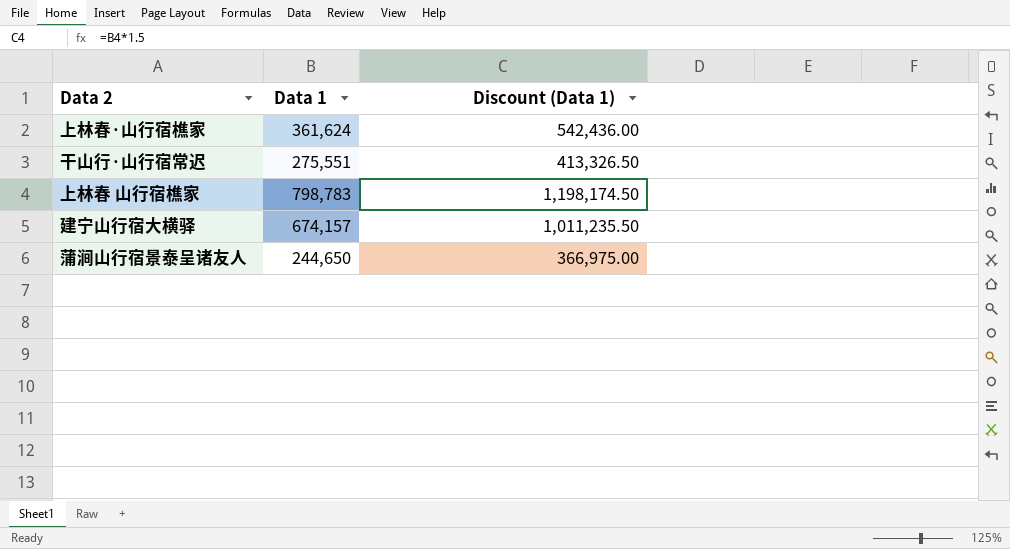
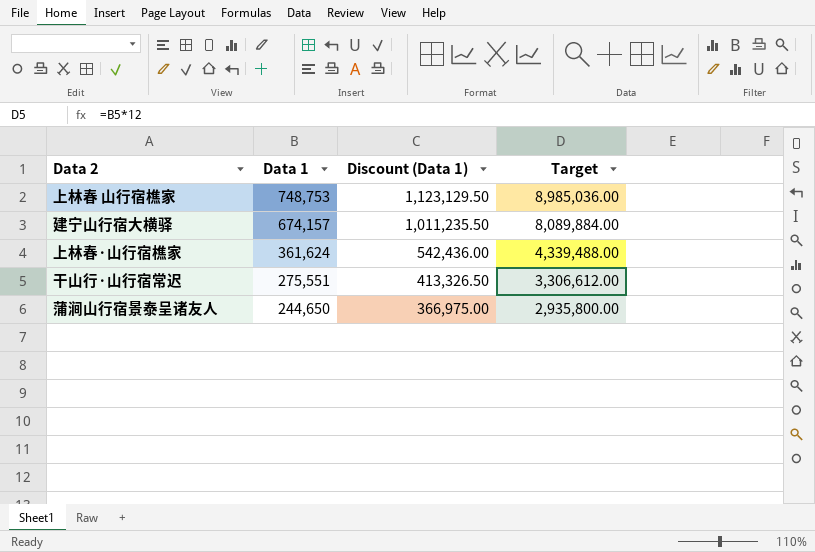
row order: none -> Data 1 descending
column Target | formula: none -> [Data 1] * 12
上林春 山行宿樵家 | Data 1: 798,783 -> 748,753
上林春 山行宿樵家 | Discount (Data 1): 1,198,174.50 -> 1,123,129.50

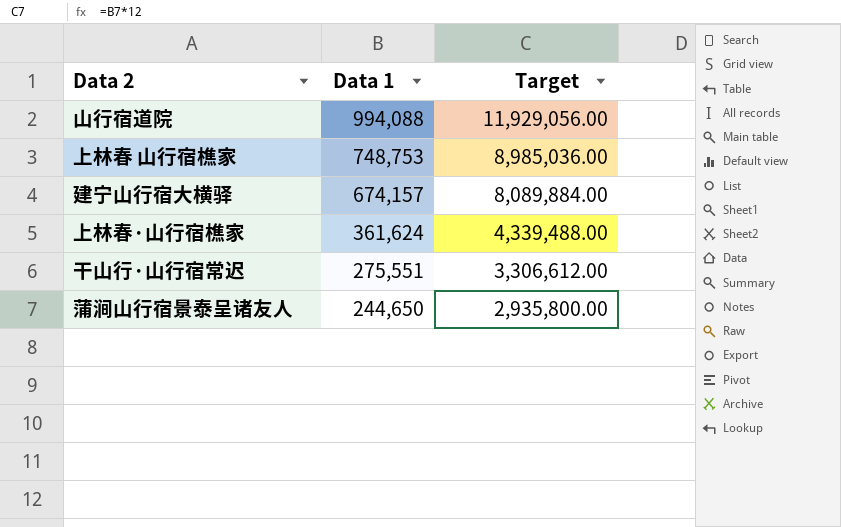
column Discount (Data 1) | formula: [Data 1] * 1.5 -> none
row 山行宿道院: none -> 994,088 | 11,929,056.00

